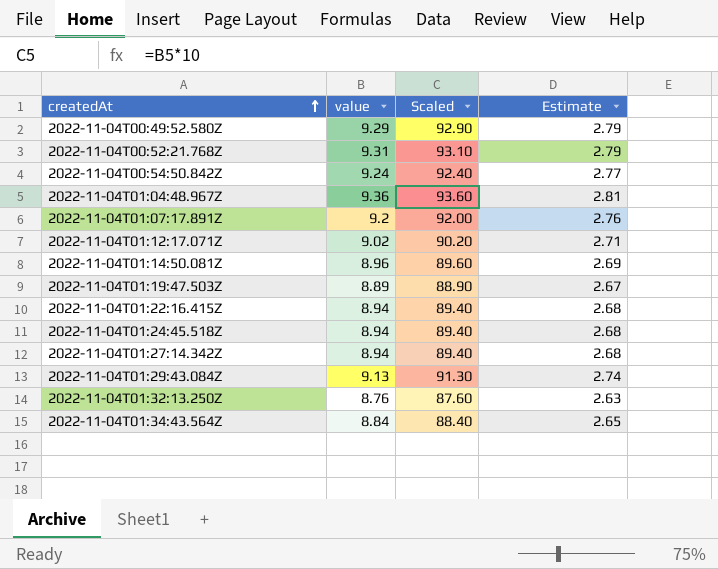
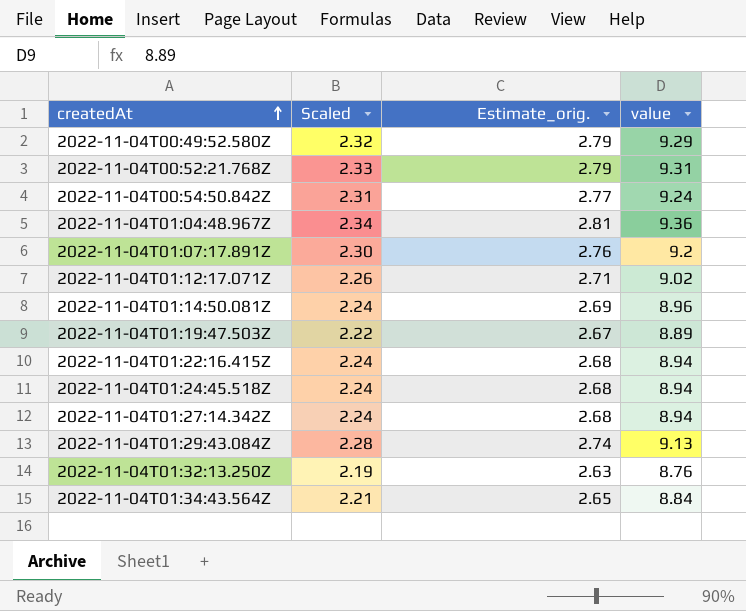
column Scaled | formula: [value] * 10 -> [value] * 0.25
column name: Estimate -> Estimate_orig.
column value | position: 2 -> 4

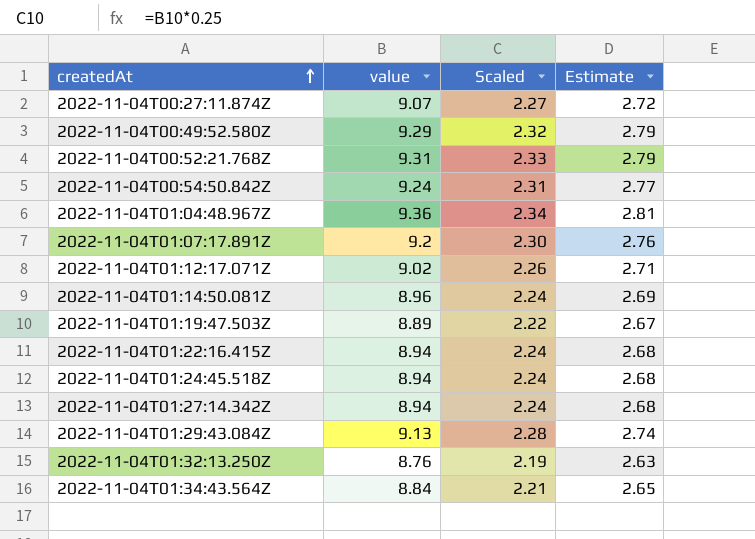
column value | position: 4 -> 2
column name: Estimate_orig. -> Estimate
row 2022-11-04T00:27:11.874Z: none -> 9.07 | 2.27 | 2.72

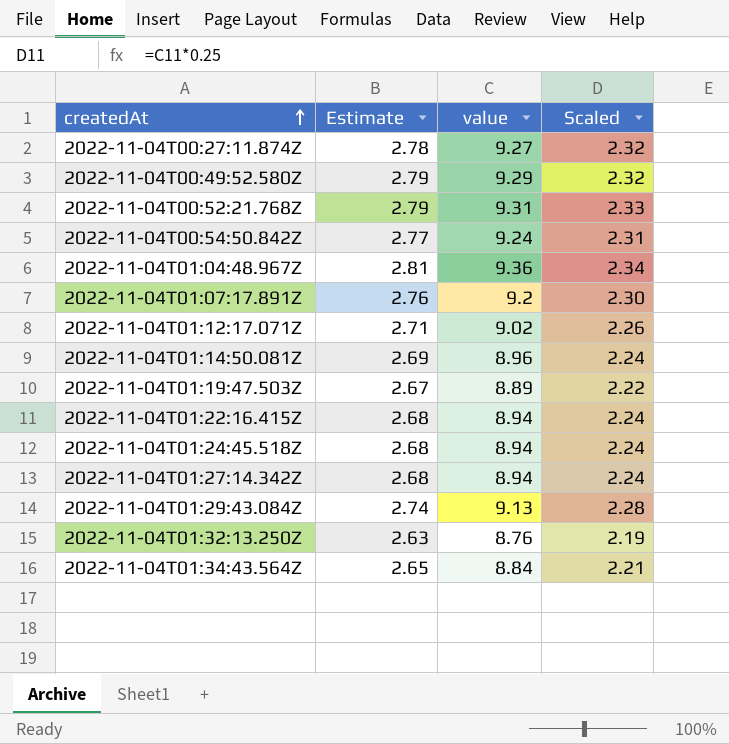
column Estimate | position: 4 -> 2
2022-11-04T00:27:11.874Z | Estimate: 2.72 -> 2.78
2022-11-04T00:27:11.874Z | value: 9.07 -> 9.27
2022-11-04T00:27:11.874Z | Scaled: 2.27 -> 2.32

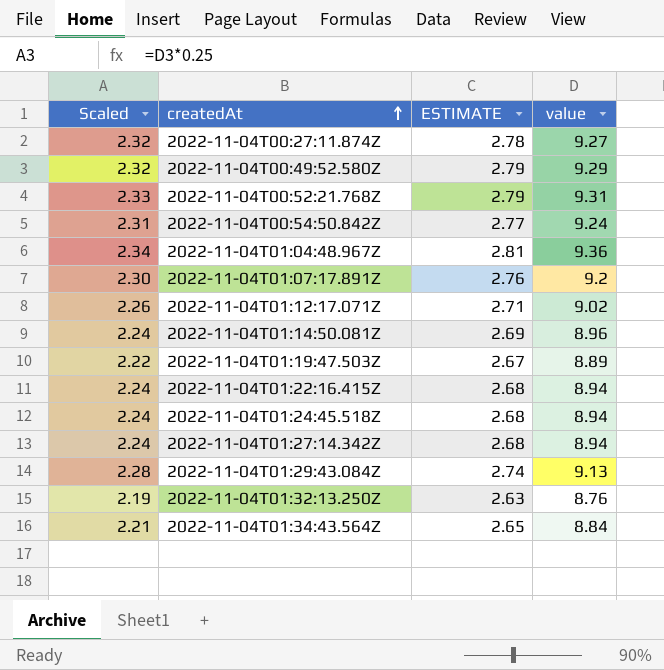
column Scaled | position: 4 -> 1
column name: Estimate -> ESTIMATE

